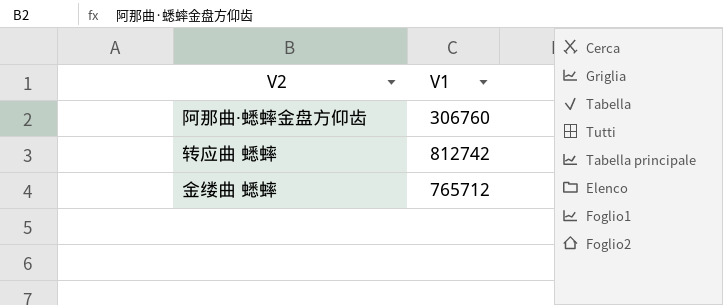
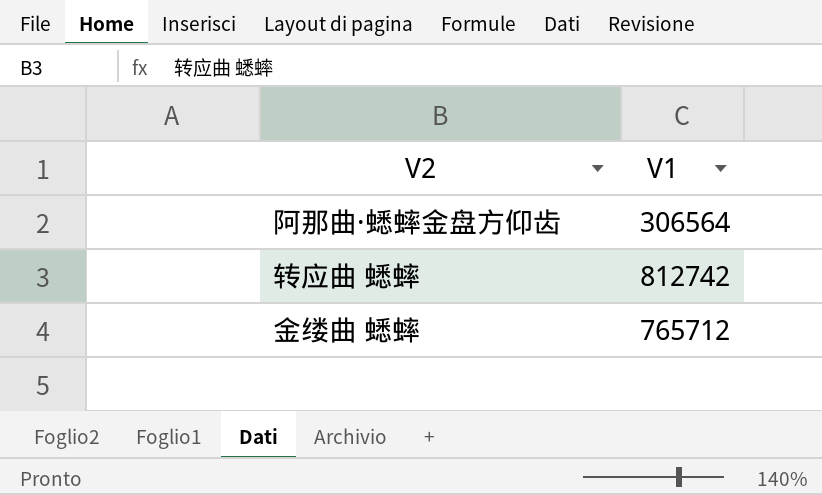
阿那曲·蟋蟀金盘方仰齿 | V1: 306760 -> 306564

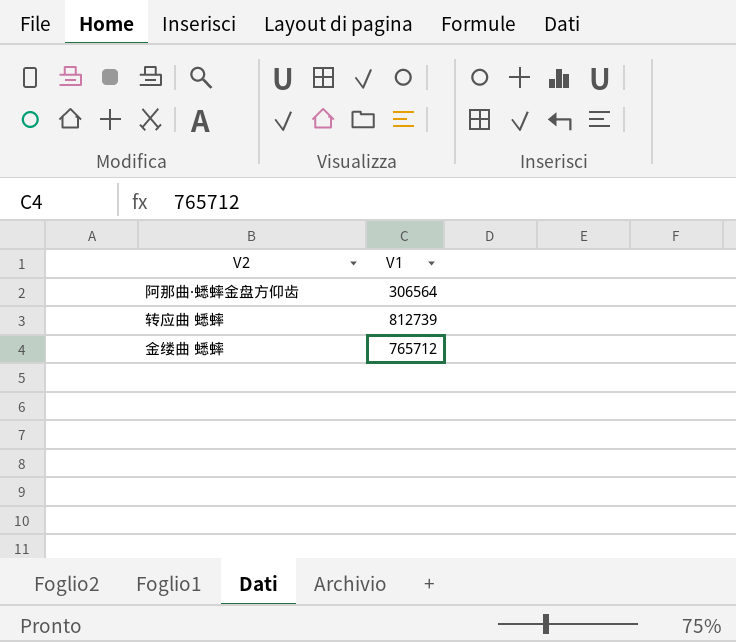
转应曲 蟋蟀 | V1: 812742 -> 812739

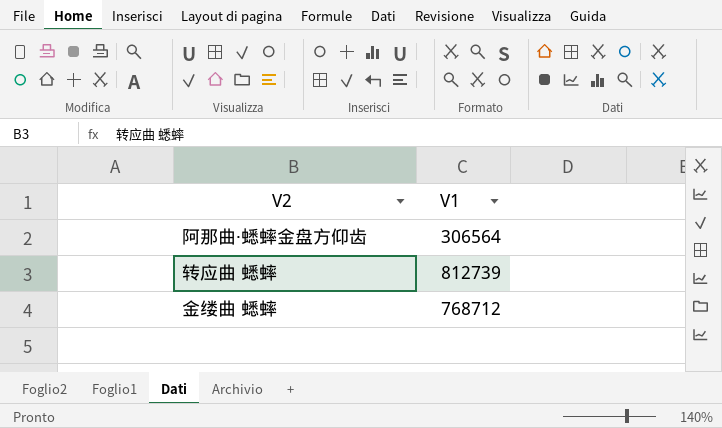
金缕曲 蟋蟀 | V1: 765712 -> 768712

